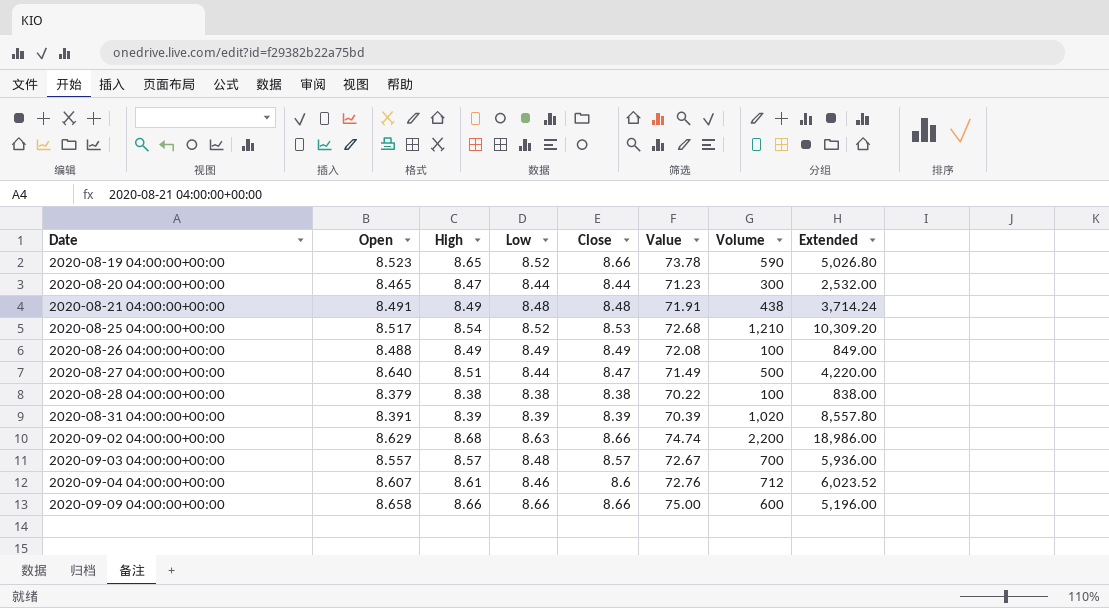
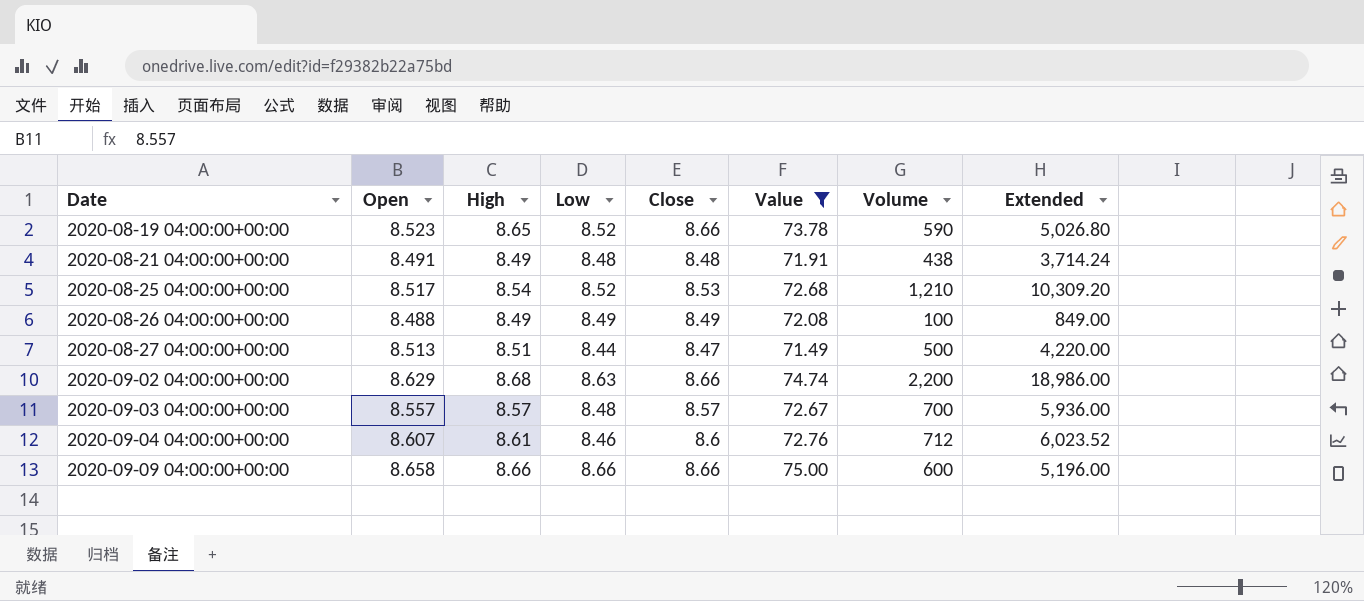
filter: none -> Value >= 71.49
2020-08-27 04:00:00+00:00 | Open: 8.640 -> 8.513

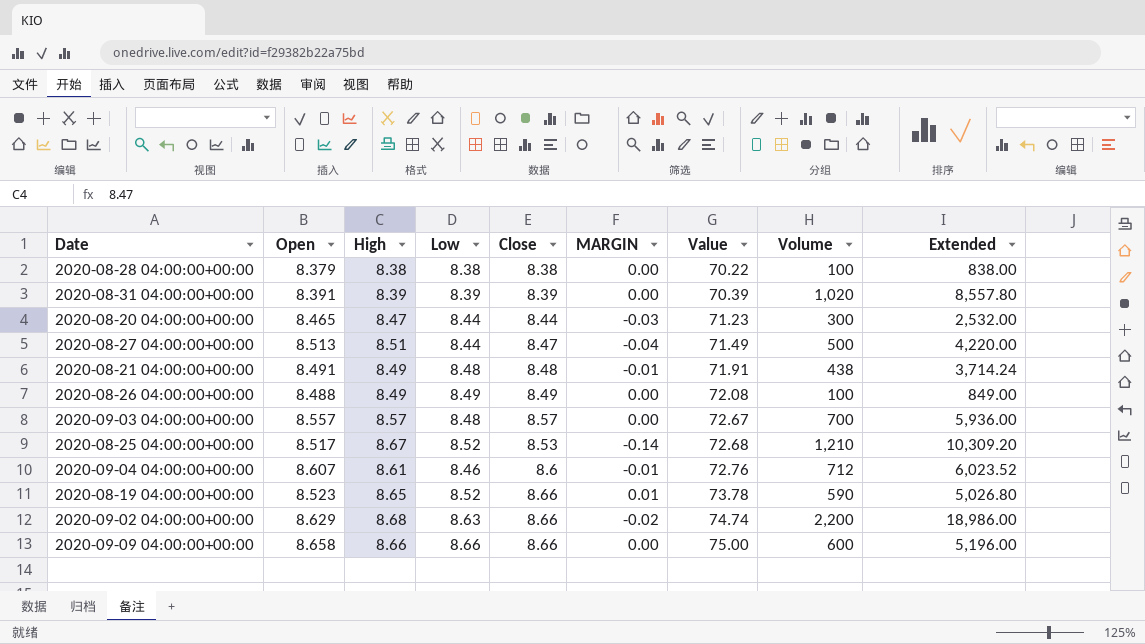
filter: Value >= 71.49 -> none
row order: Date ascending -> Value ascending
column MARGIN | formula: none -> [Close] - [High]
2020-08-25 04:00:00+00:00 | High: 8.54 -> 8.67

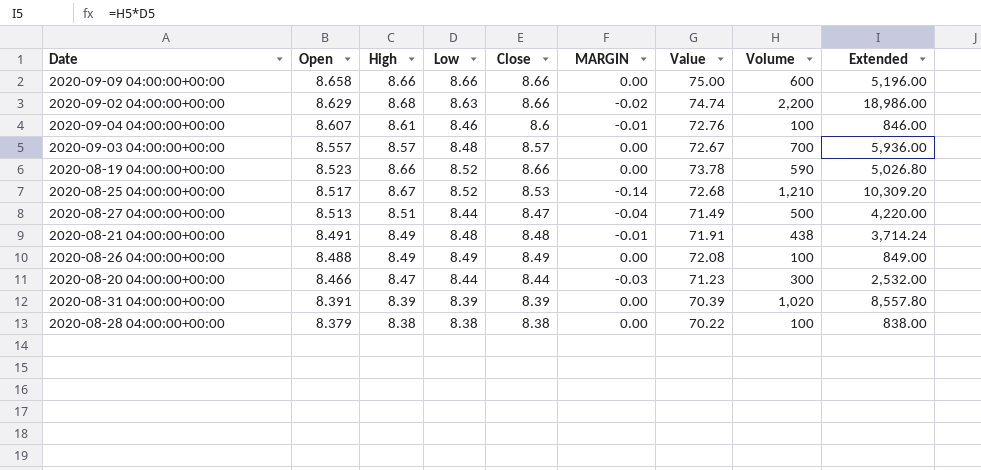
row order: Value ascending -> Open descending
2020-09-04 04:00:00+00:00 | Volume: 712 -> 100
2020-09-04 04:00:00+00:00 | Extended: 6,023.52 -> 846.00
2020-08-19 04:00:00+00:00 | High: 8.65 -> 8.66
2020-08-19 04:00:00+00:00 | MARGIN: 0.01 -> 0.00
2020-08-20 04:00:00+00:00 | Open: 8.465 -> 8.466

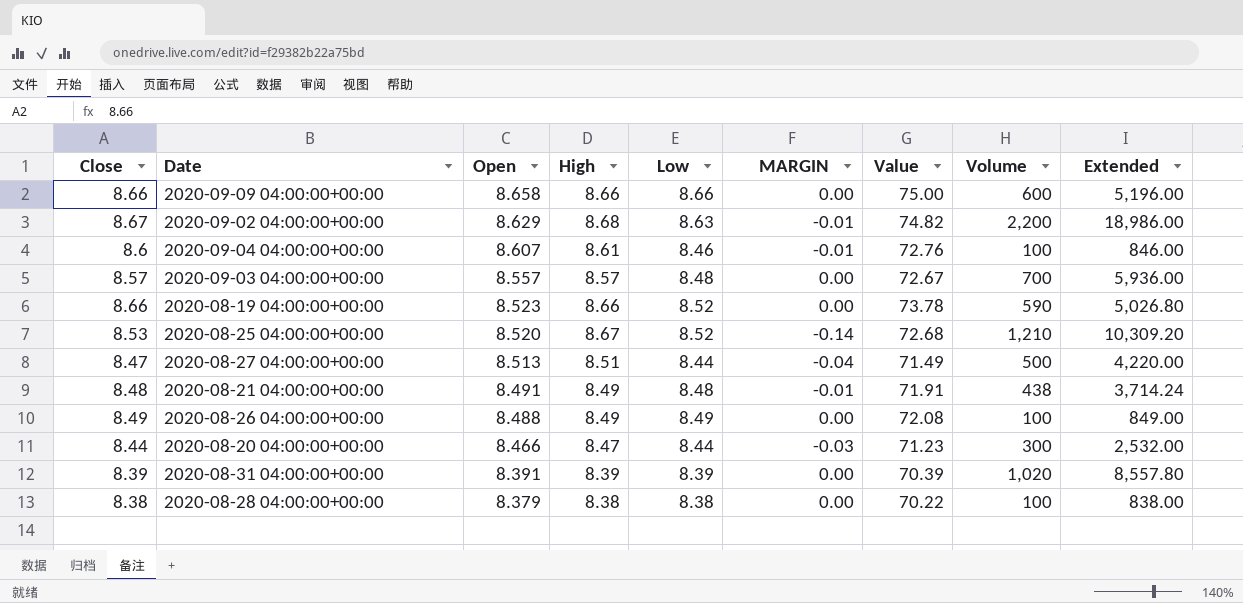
column Close | position: 5 -> 1
2020-09-02 04:00:00+00:00 | Close: 8.66 -> 8.67
2020-09-02 04:00:00+00:00 | MARGIN: -0.02 -> -0.01
2020-09-02 04:00:00+00:00 | Value: 74.74 -> 74.82
2020-08-25 04:00:00+00:00 | Open: 8.517 -> 8.520

